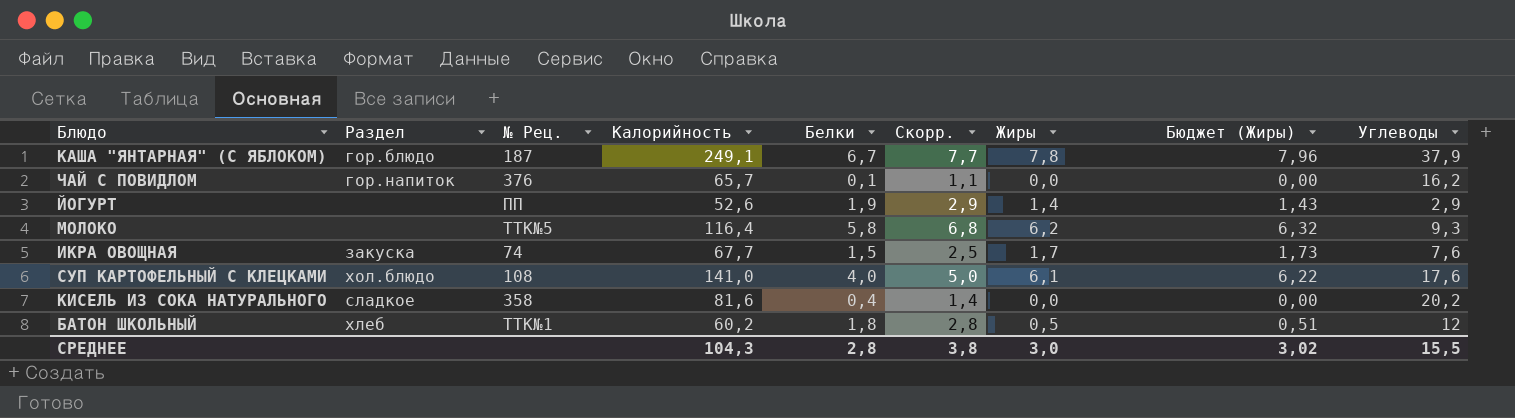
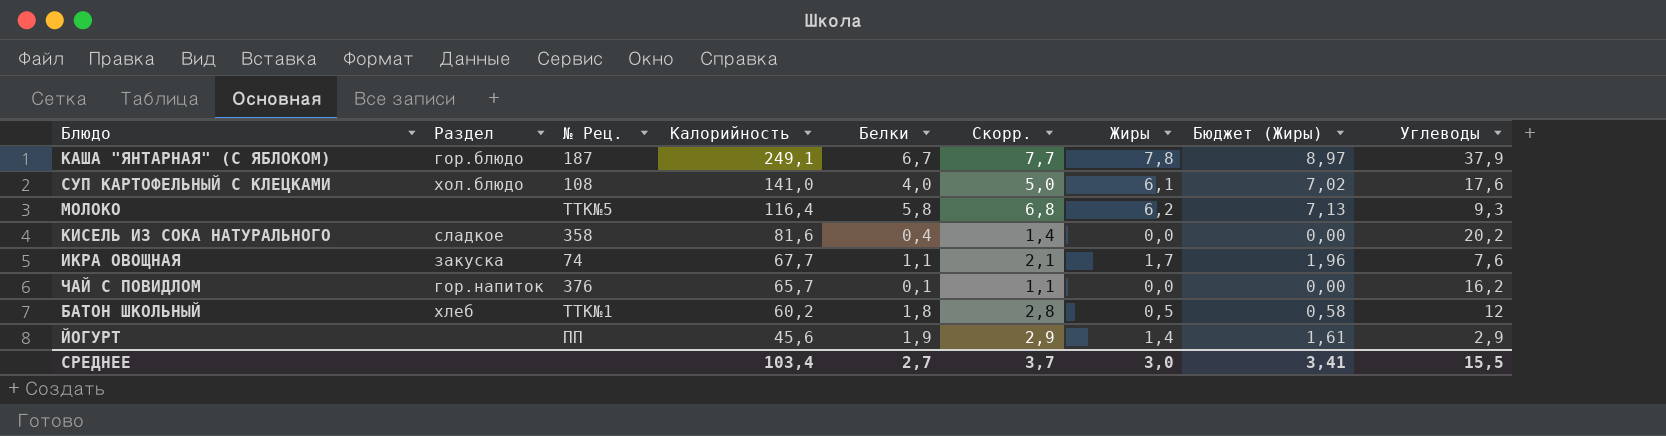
row order: none -> Калорийность descending
column Бюджет (Жиры) | formula: [Жиры] * 1,02 -> [Жиры] * 1,15
ИКРА ОВОЩНАЯ | Белки: 1,5 -> 1,1
ИКРА ОВОЩНАЯ | Скорр.: 2,5 -> 2,1
ЙОГУРТ | Калорийность: 52,6 -> 45,6
СРЕДНЕЕ | Калорийность: 104,3 -> 103,4
СРЕДНЕЕ | Белки: 2,8 -> 2,7
СРЕДНЕЕ | Скорр.: 3,8 -> 3,7
СРЕДНЕЕ | Бюджет (Жиры): 3,02 -> 3,41

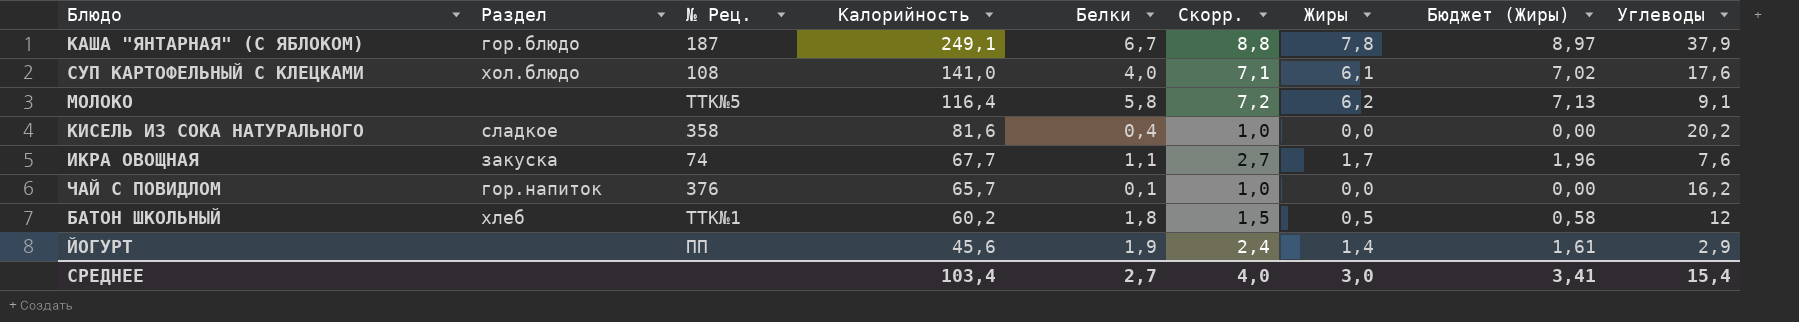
column Скорр. | formula: [Белки] + 1 -> [Жиры] + 1
МОЛОКО | Углеводы: 9,3 -> 9,1
СРЕДНЕЕ | Скорр.: 3,7 -> 4,0
СРЕДНЕЕ | Углеводы: 15,5 -> 15,4

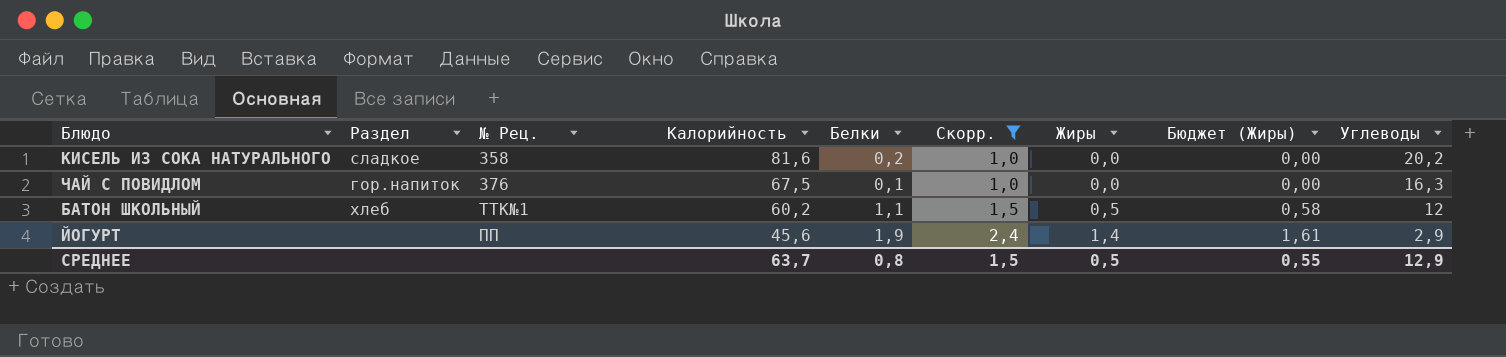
filter: none -> Скорр. <= 2,4
КИСЕЛЬ ИЗ СОКА НАТУРАЛЬНОГО | Белки: 0,4 -> 0,2
ЧАЙ С ПОВИДЛОМ | Калорийность: 65,7 -> 67,5
ЧАЙ С ПОВИДЛОМ | Углеводы: 16,2 -> 16,3
БАТОН ШКОЛЬНЫЙ | Белки: 1,8 -> 1,1
СРЕДНЕЕ | Калорийность: 103,4 -> 63,7
СРЕДНЕЕ | Белки: 2,7 -> 0,8
СРЕДНЕЕ | Скорр.: 4,0 -> 1,5
СРЕДНЕЕ | Жиры: 3,0 -> 0,5
СРЕДНЕЕ | Бюджет (Жиры): 3,41 -> 0,55
СРЕДНЕЕ | Углеводы: 15,4 -> 12,9

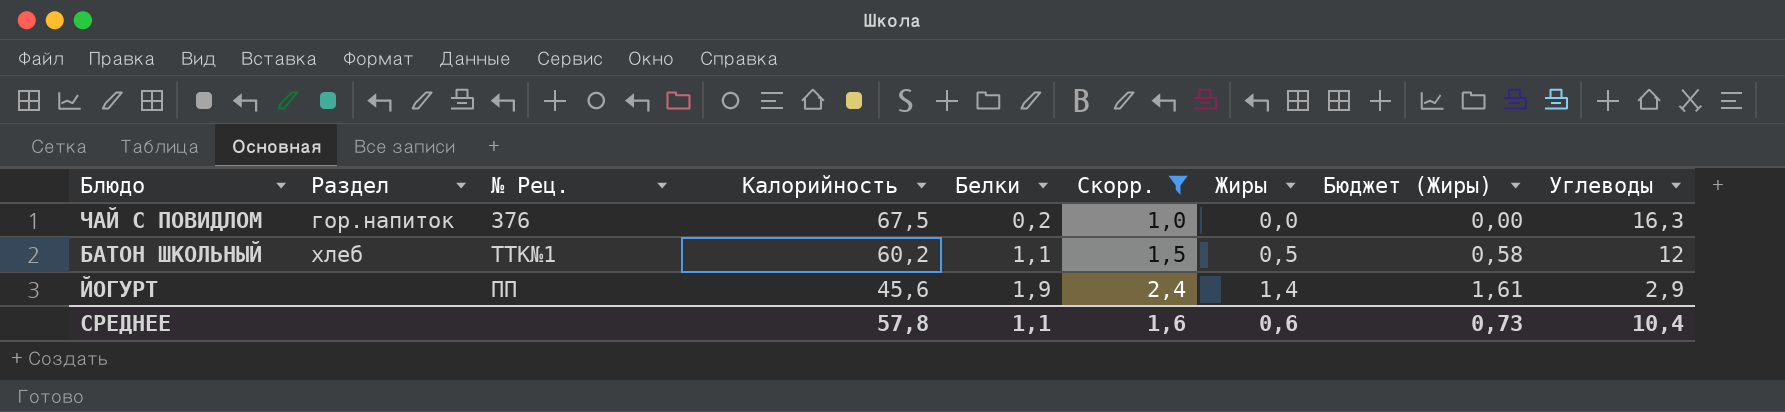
row КИСЕЛЬ ИЗ СОКА НАТУРАЛЬНОГО: сладкое | 358 | 81,6 | 0,2 | 1,0 | 0,0 | 0,00 | 20,2 -> none
ЧАЙ С ПОВИДЛОМ | Белки: 0,1 -> 0,2
СРЕДНЕЕ | Калорийность: 63,7 -> 57,8
СРЕДНЕЕ | Белки: 0,8 -> 1,1
СРЕДНЕЕ | Скорр.: 1,5 -> 1,6
СРЕДНЕЕ | Жиры: 0,5 -> 0,6
СРЕДНЕЕ | Бюджет (Жиры): 0,55 -> 0,73
СРЕДНЕЕ | Углеводы: 12,9 -> 10,4

